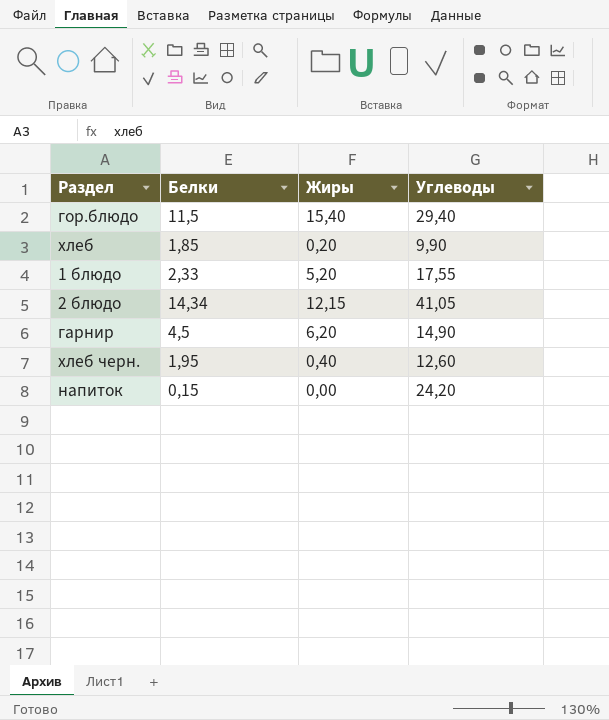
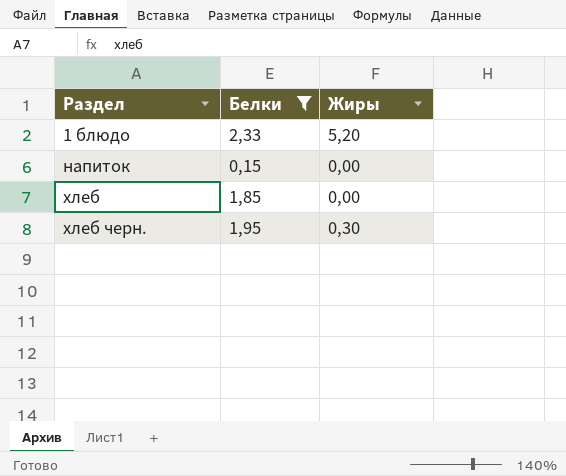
filter: none -> Белки <= 2,33
row order: none -> Раздел ascending
column Углеводы | position: 4 -> none
хлеб | Жиры: 0,20 -> 0,00
хлеб черн. | Жиры: 0,40 -> 0,30

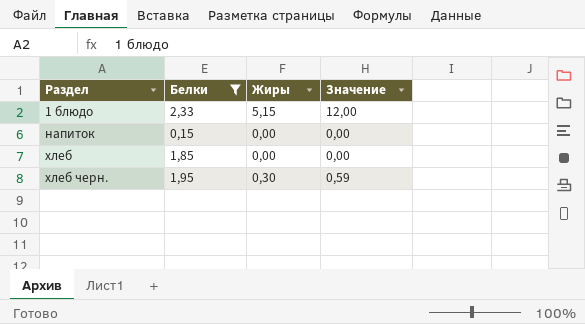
column Значение | formula: none -> [Белки] * [Жиры]
1 блюдо | Жиры: 5,20 -> 5,15

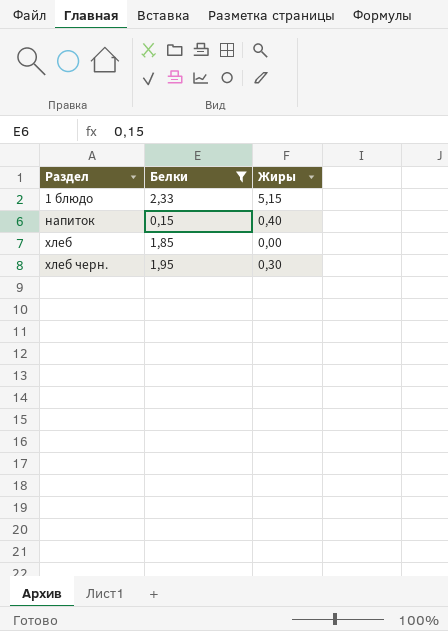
column Значение | formula: [Белки] * [Жиры] -> none
напиток | Жиры: 0,00 -> 0,40

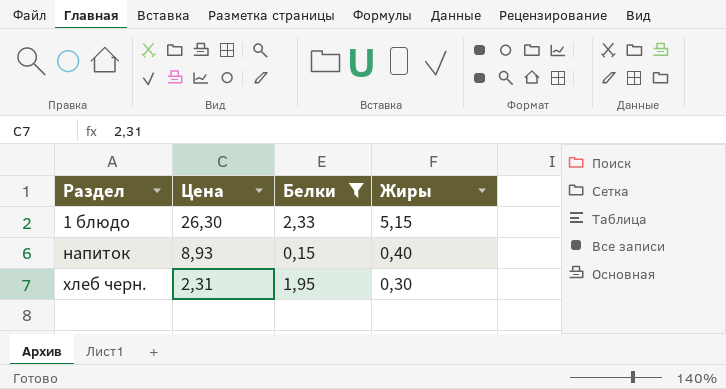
column Цена | position: none -> 2
row хлеб: 1,85 | 0,00 -> none

